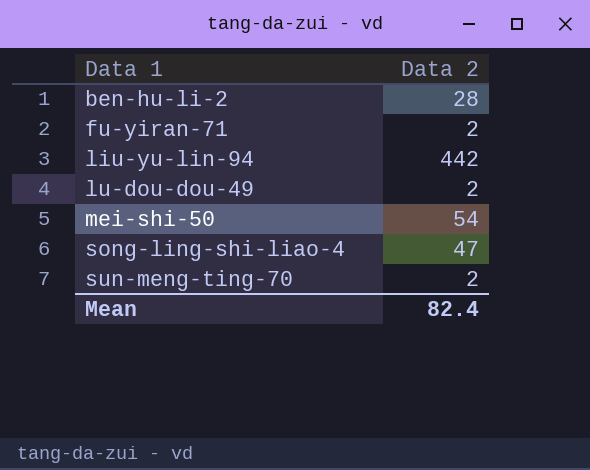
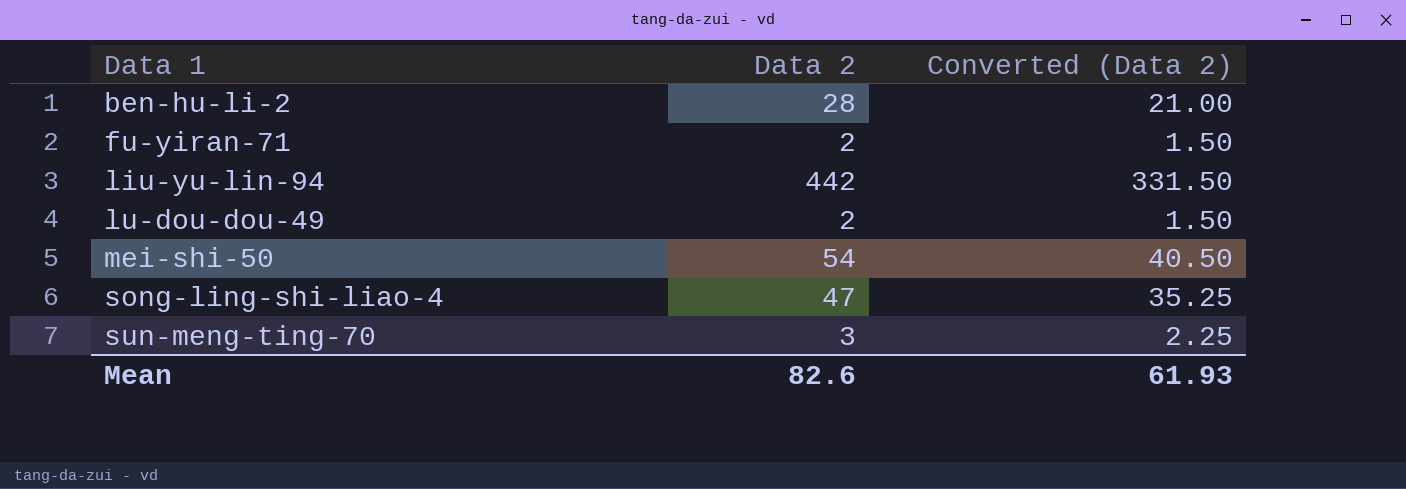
column Converted (Data 2) | formula: none -> [Data 2] * 0.75
sun-meng-ting-70 | Data 2: 2 -> 3
Mean | Data 2: 82.4 -> 82.6

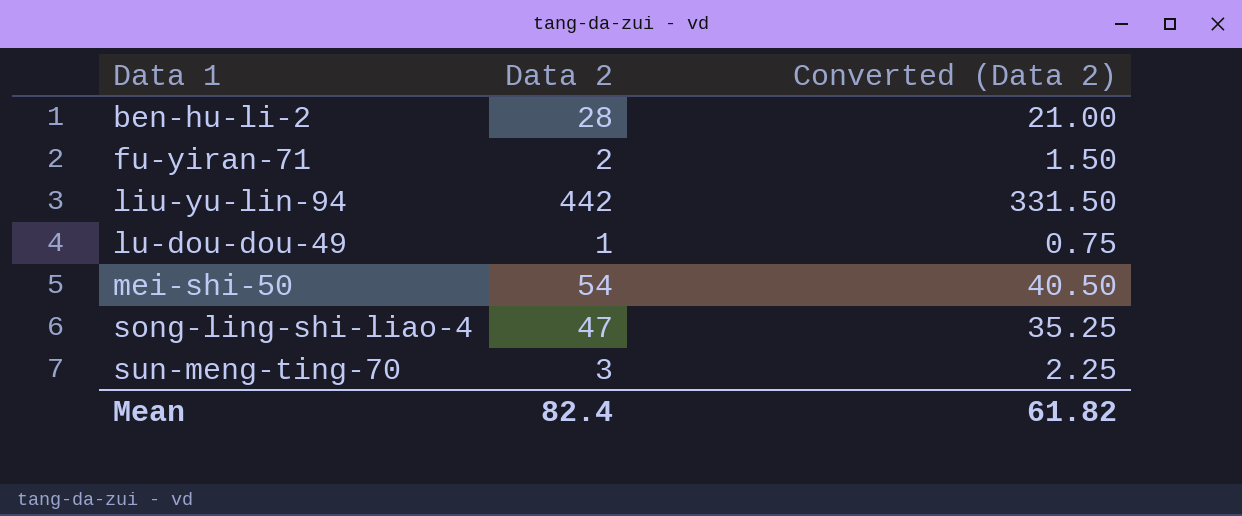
lu-dou-dou-49 | Data 2: 2 -> 1
lu-dou-dou-49 | Converted (Data 2): 1.50 -> 0.75
Mean | Data 2: 82.6 -> 82.4
Mean | Converted (Data 2): 61.93 -> 61.82

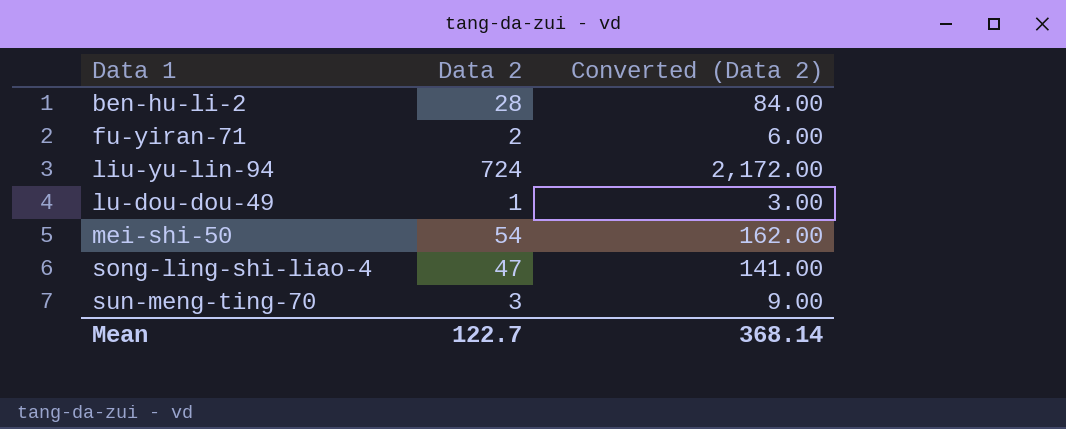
column Converted (Data 2) | formula: [Data 2] * 0.75 -> [Data 2] * 3
liu-yu-lin-94 | Data 2: 442 -> 724
Mean | Data 2: 82.4 -> 122.7
Mean | Converted (Data 2): 61.82 -> 368.14

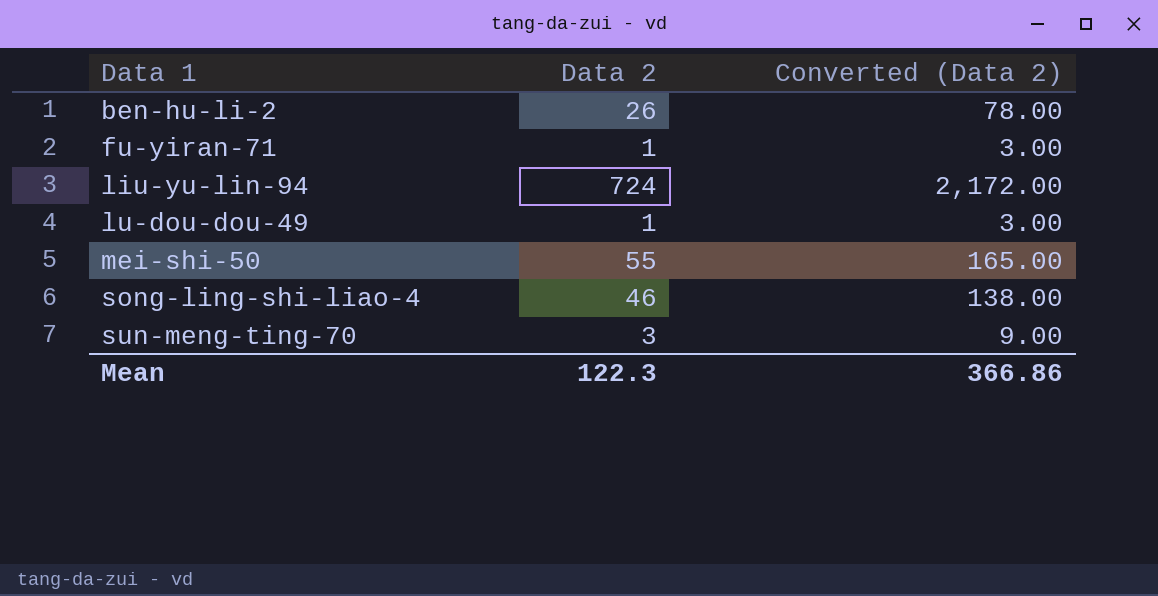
ben-hu-li-2 | Data 2: 28 -> 26
ben-hu-li-2 | Converted (Data 2): 84.00 -> 78.00
fu-yiran-71 | Data 2: 2 -> 1
fu-yiran-71 | Converted (Data 2): 6.00 -> 3.00
mei-shi-50 | Data 2: 54 -> 55
mei-shi-50 | Converted (Data 2): 162.00 -> 165.00
song-ling-shi-liao-4 | Data 2: 47 -> 46
song-ling-shi-liao-4 | Converted (Data 2): 141.00 -> 138.00
Mean | Data 2: 122.7 -> 122.3
Mean | Converted (Data 2): 368.14 -> 366.86

